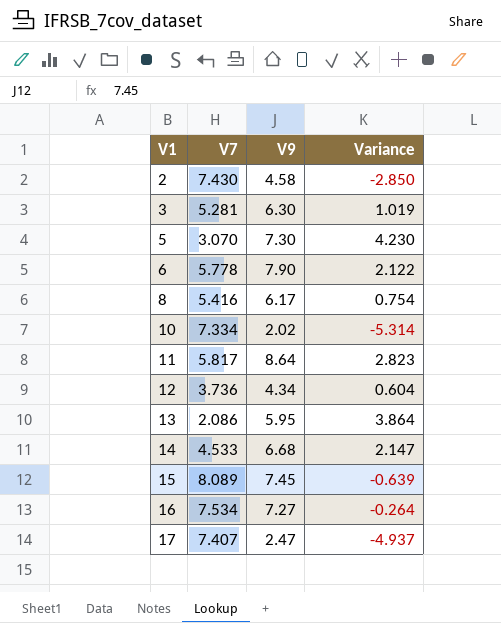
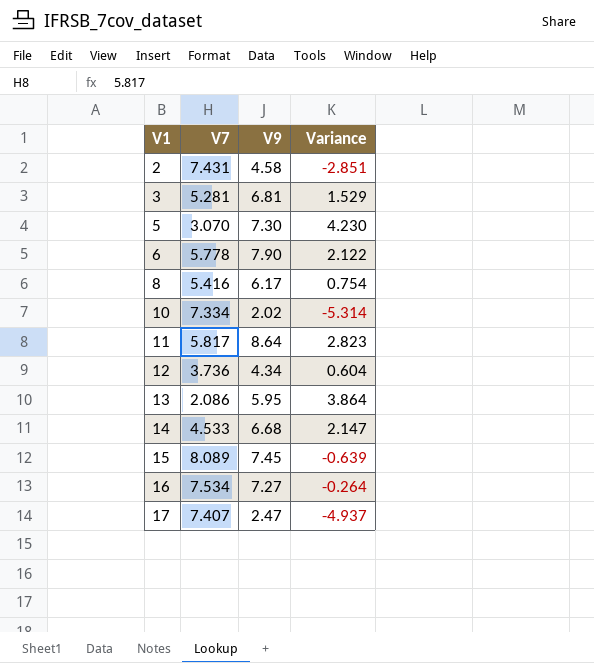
2 | V7: 7.430 -> 7.431
2 | Variance: -2.850 -> -2.851
3 | V9: 6.30 -> 6.81
3 | Variance: 1.019 -> 1.529

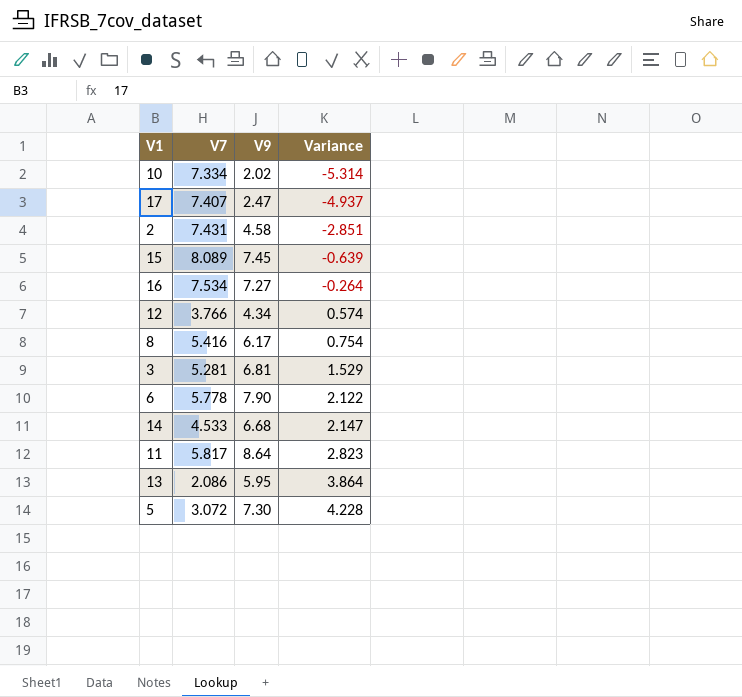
row order: V1 ascending -> Variance ascending
12 | V7: 3.736 -> 3.766
12 | Variance: 0.604 -> 0.574
5 | V7: 3.070 -> 3.072
5 | Variance: 4.230 -> 4.228

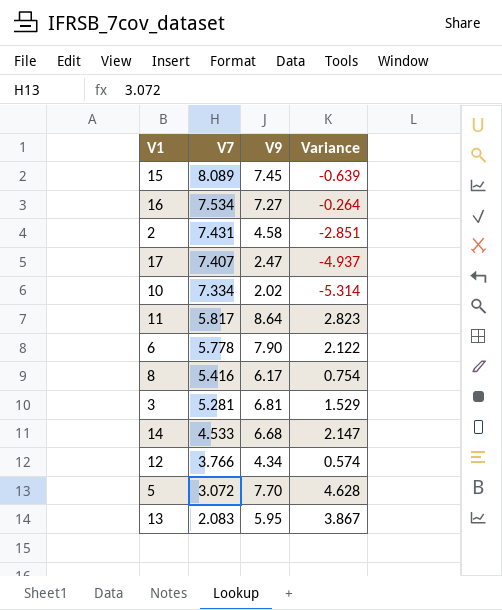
row order: Variance ascending -> V7 descending
5 | V9: 7.30 -> 7.70
5 | Variance: 4.228 -> 4.628
13 | V7: 2.086 -> 2.083
13 | Variance: 3.864 -> 3.867

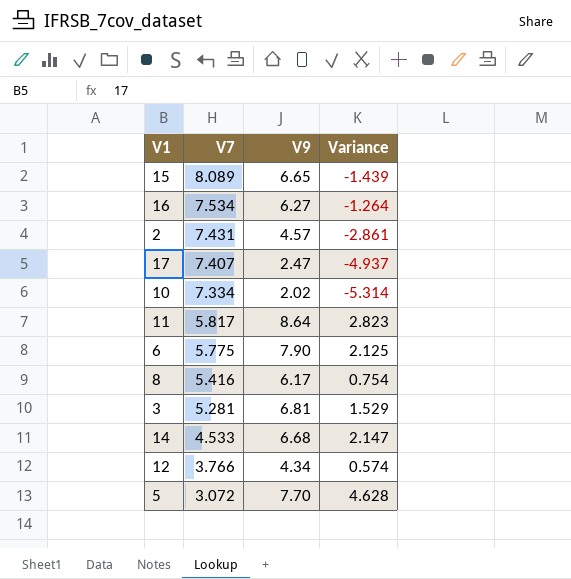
row 13: 2.083 | 5.95 | 3.867 -> none
15 | V9: 7.45 -> 6.65
15 | Variance: -0.639 -> -1.439
16 | V9: 7.27 -> 6.27
16 | Variance: -0.264 -> -1.264
2 | V9: 4.58 -> 4.57
2 | Variance: -2.851 -> -2.861
6 | V7: 5.778 -> 5.775
6 | Variance: 2.122 -> 2.125

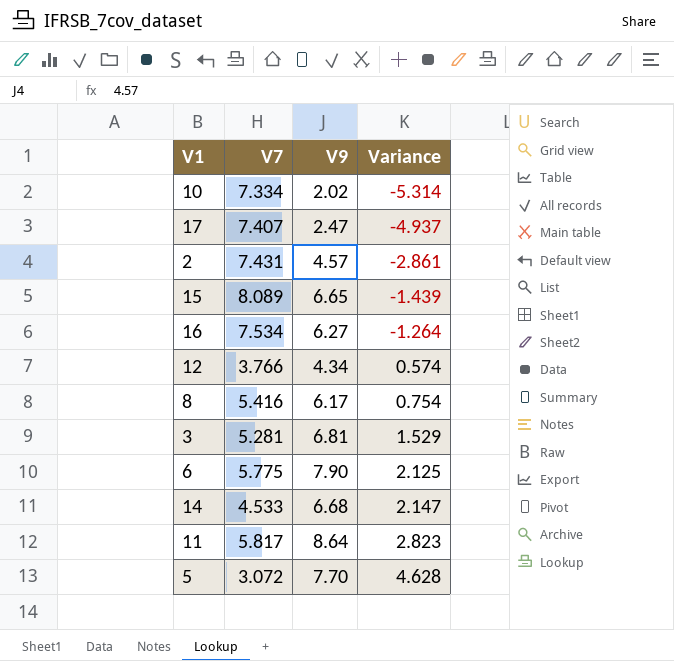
row order: V7 descending -> Variance ascending

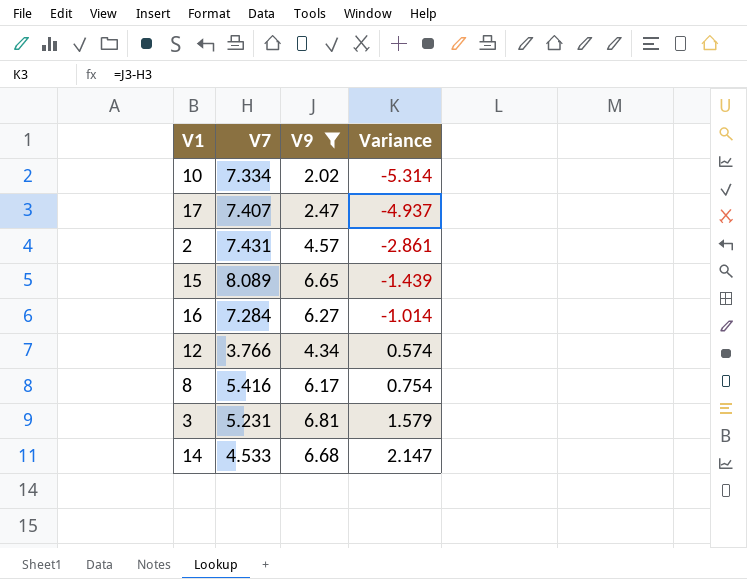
filter: none -> V9 <= 6.81
16 | V7: 7.534 -> 7.284
16 | Variance: -1.264 -> -1.014
3 | V7: 5.281 -> 5.231
3 | Variance: 1.529 -> 1.579

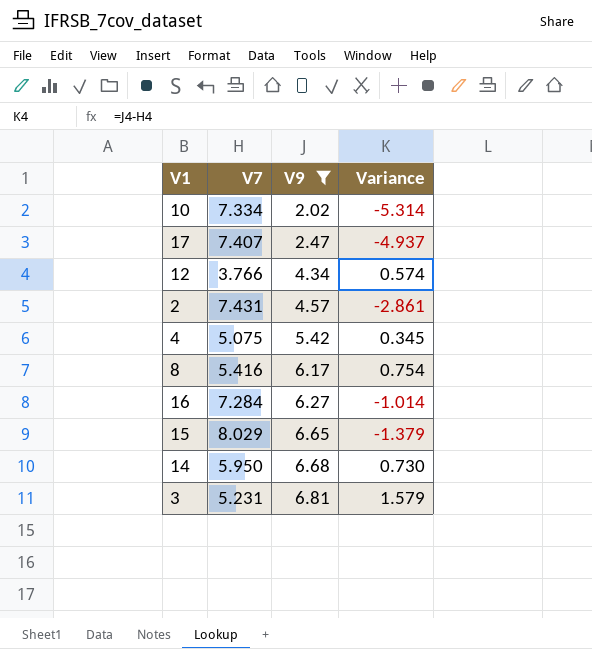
row order: Variance ascending -> V9 ascending
row 4: none -> 5.075 | 5.42 | 0.345
15 | V7: 8.089 -> 8.029
15 | Variance: -1.439 -> -1.379
14 | V7: 4.533 -> 5.950
14 | Variance: 2.147 -> 0.730

